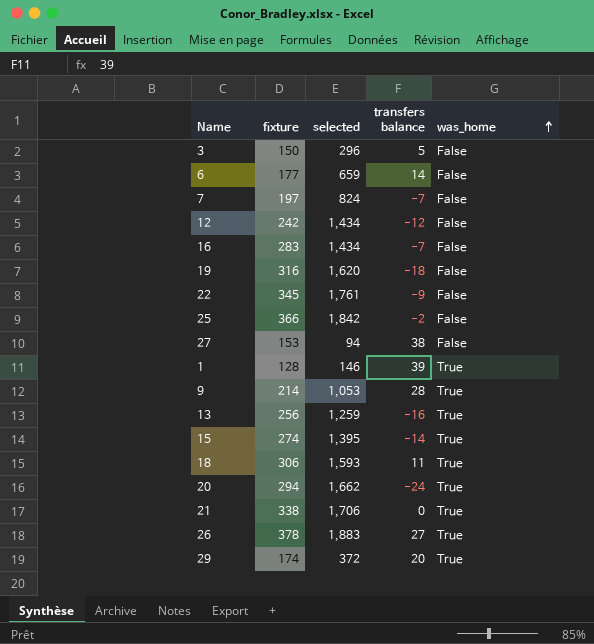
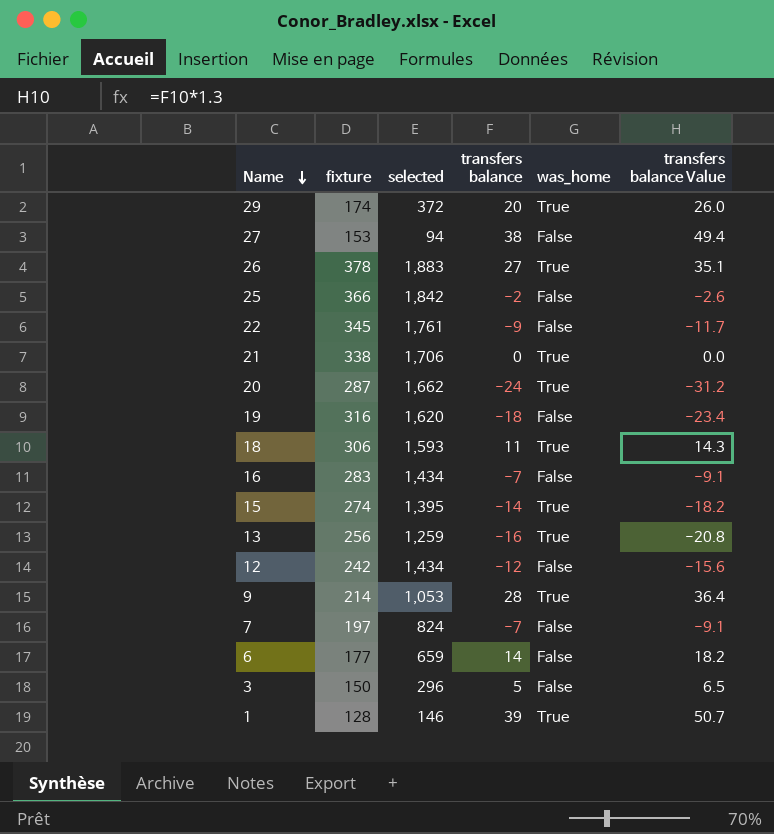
row order: was_home ascending -> Name descending
column transfers balance Value | formula: none -> [transfers balance] * 1.3
20 | fixture: 294 -> 287

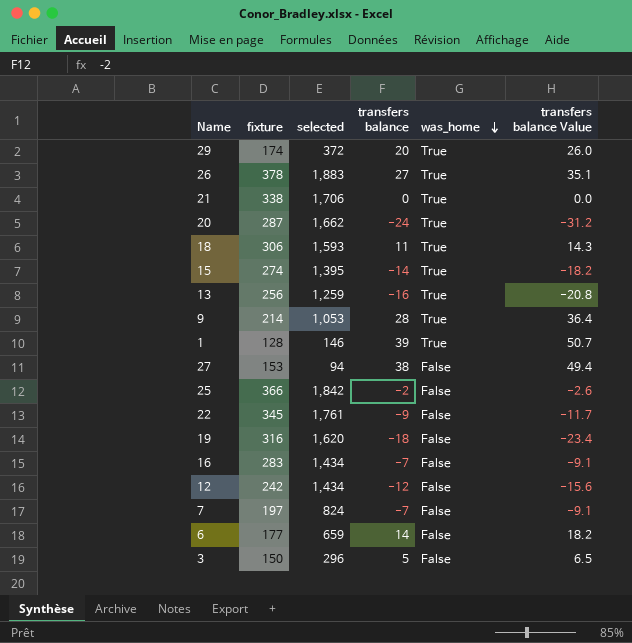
row order: Name descending -> was_home descending

